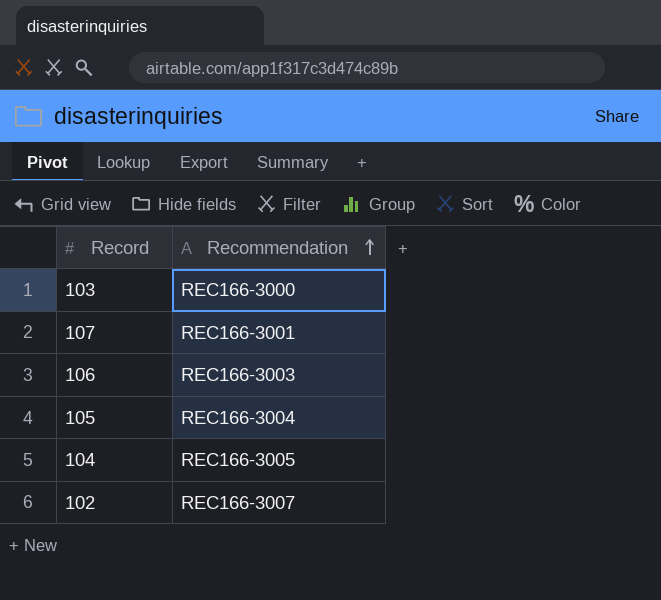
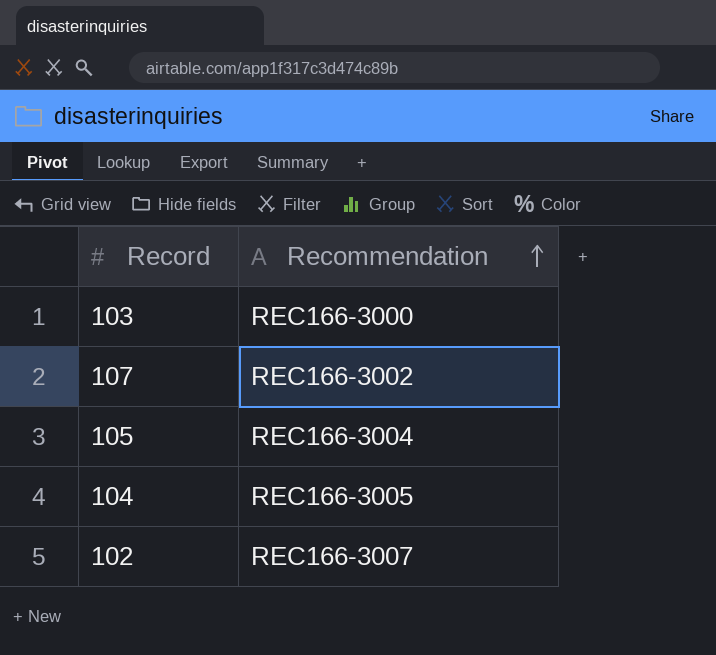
row 106: REC166-3003 -> none
107 | Recommendation: REC166-3001 -> REC166-3002

